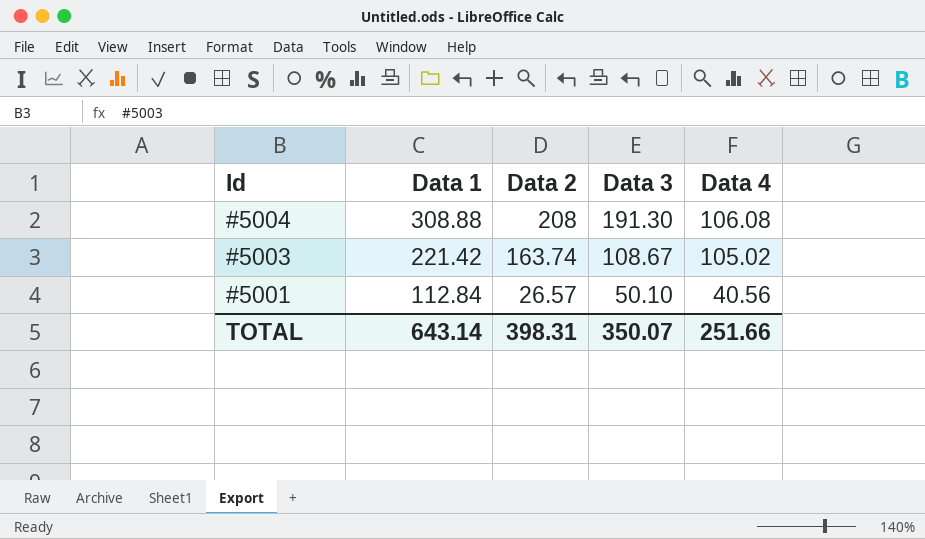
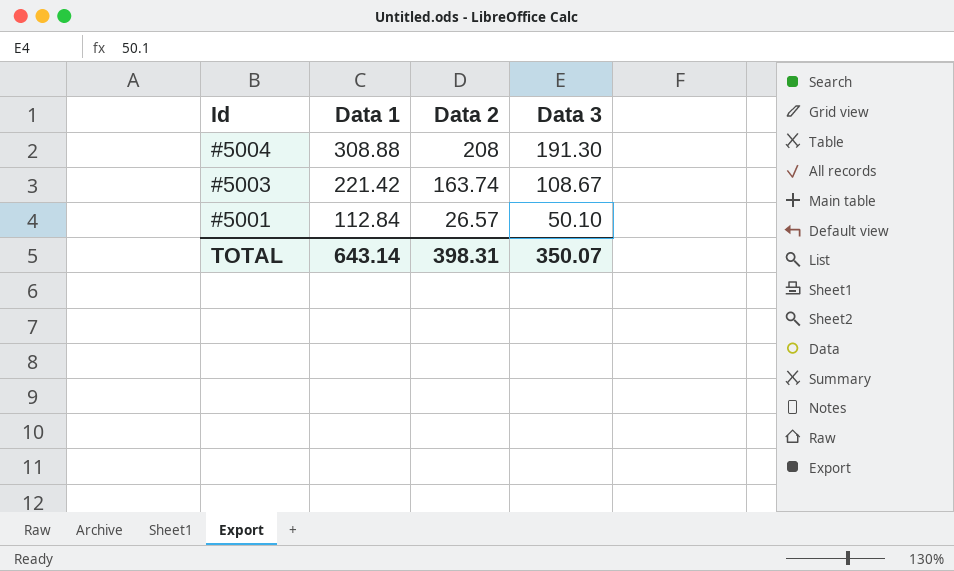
column Data 4 | position: 5 -> none

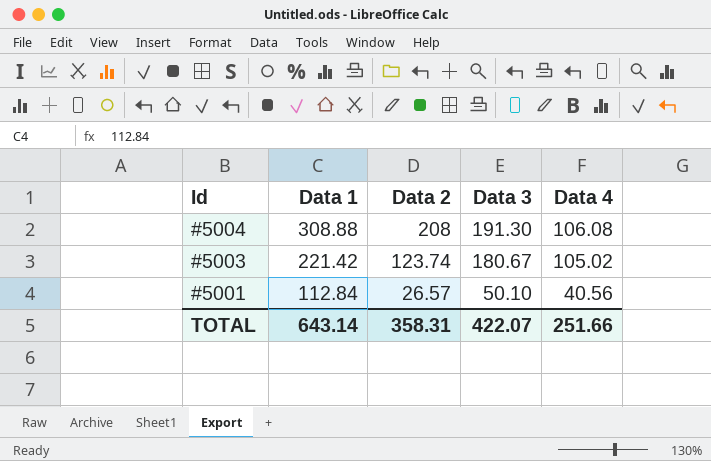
column Data 4 | position: none -> 5
#5003 | Data 2: 163.74 -> 123.74
#5003 | Data 3: 108.67 -> 180.67
TOTAL | Data 2: 398.31 -> 358.31
TOTAL | Data 3: 350.07 -> 422.07

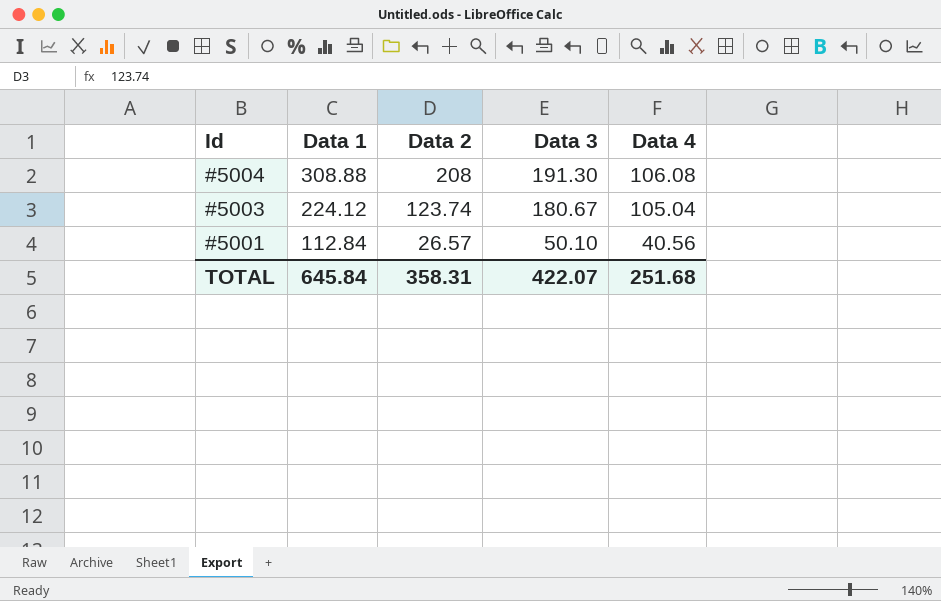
#5003 | Data 1: 221.42 -> 224.12
#5003 | Data 4: 105.02 -> 105.04
TOTAL | Data 1: 643.14 -> 645.84
TOTAL | Data 4: 251.66 -> 251.68

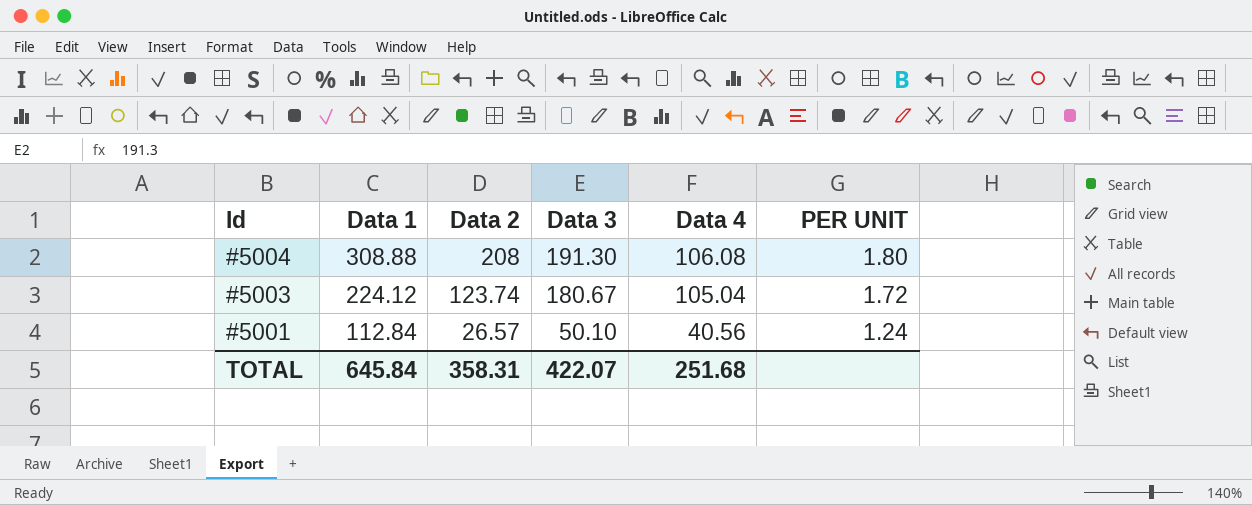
column PER UNIT | formula: none -> [Data 3] / [Data 4]

